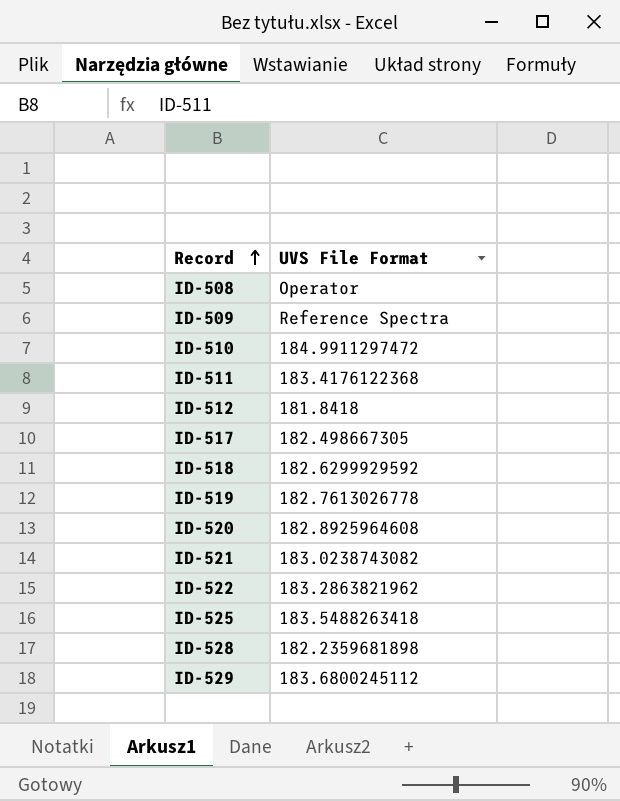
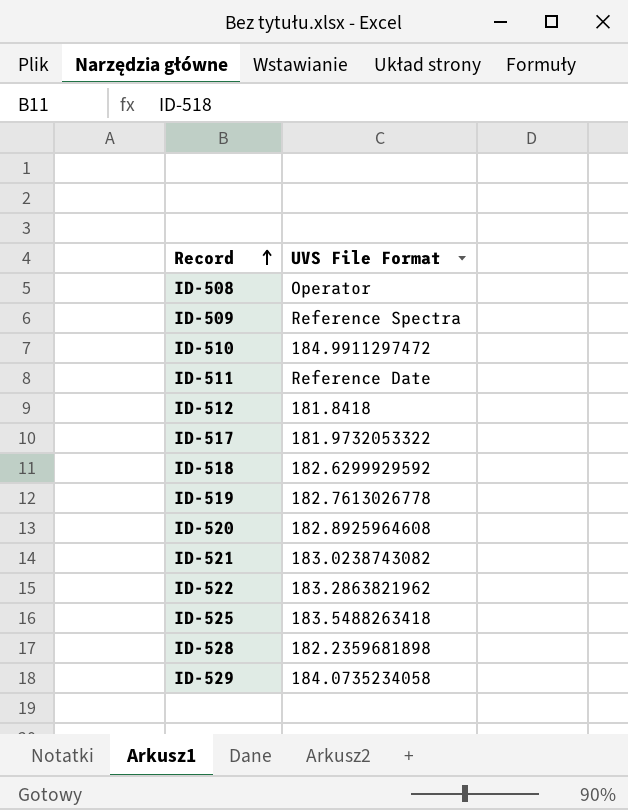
ID-511 | UVS File Format: 183.4176122368 -> Reference Date
ID-517 | UVS File Format: 182.498667305 -> 181.9732053322
ID-529 | UVS File Format: 183.6800245112 -> 184.0735234058

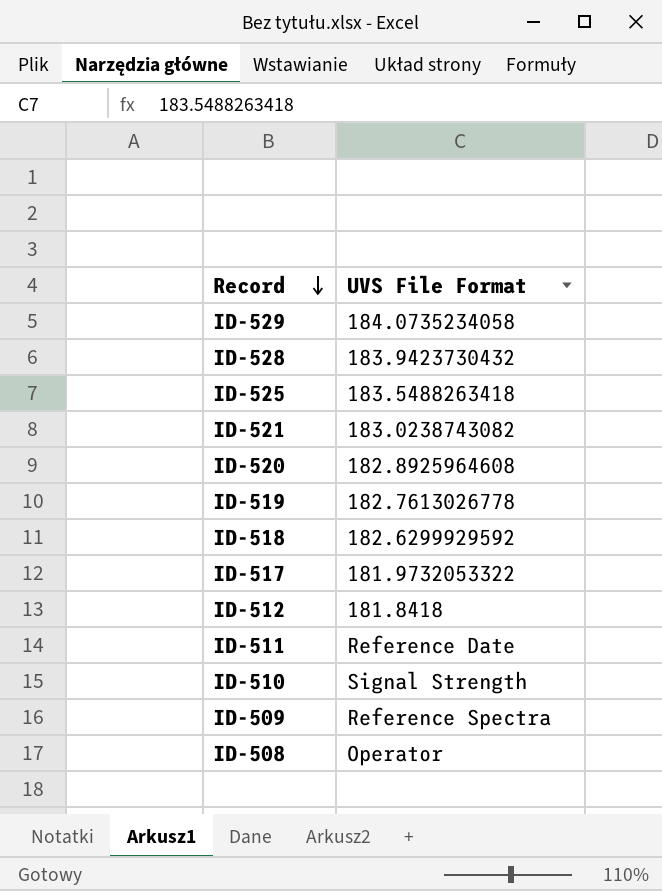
row order: Record ascending -> Record descending
row ID-522: 183.2863821962 -> none
ID-528 | UVS File Format: 182.2359681898 -> 183.9423730432
ID-510 | UVS File Format: 184.9911297472 -> Signal Strength

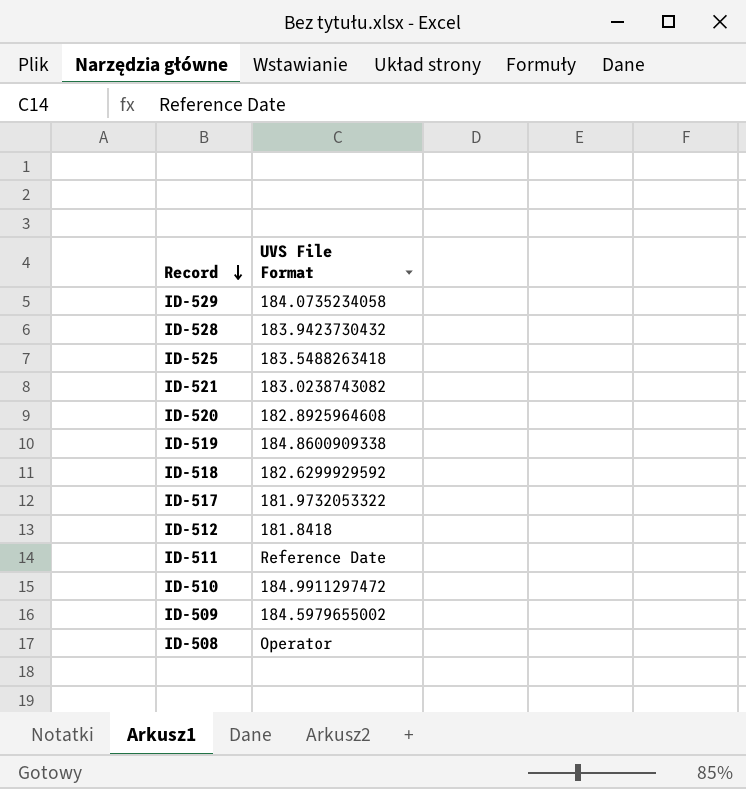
ID-519 | UVS File Format: 182.7613026778 -> 184.8600909338
ID-510 | UVS File Format: Signal Strength -> 184.9911297472
ID-509 | UVS File Format: Reference Spectra -> 184.5979655002

